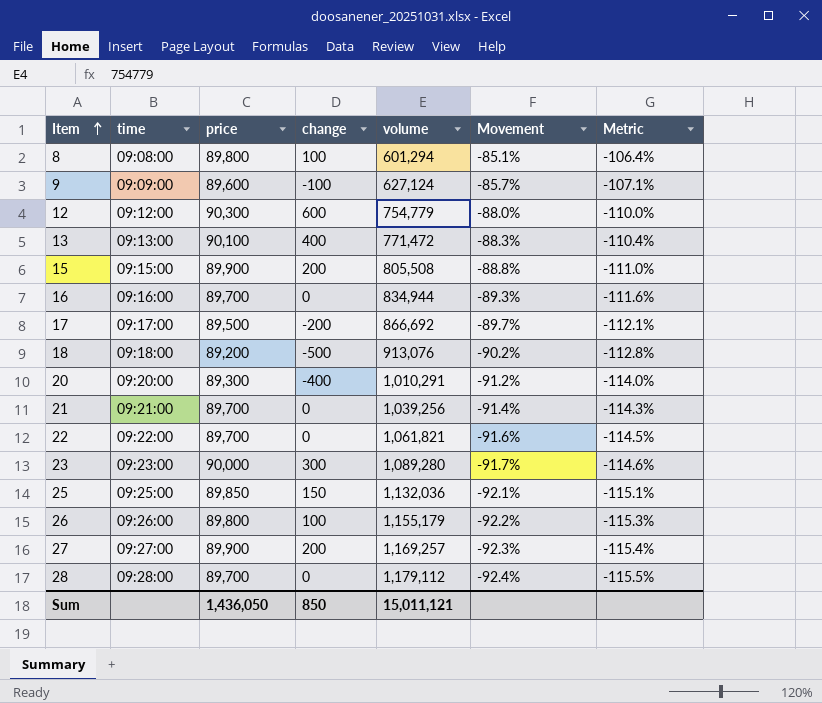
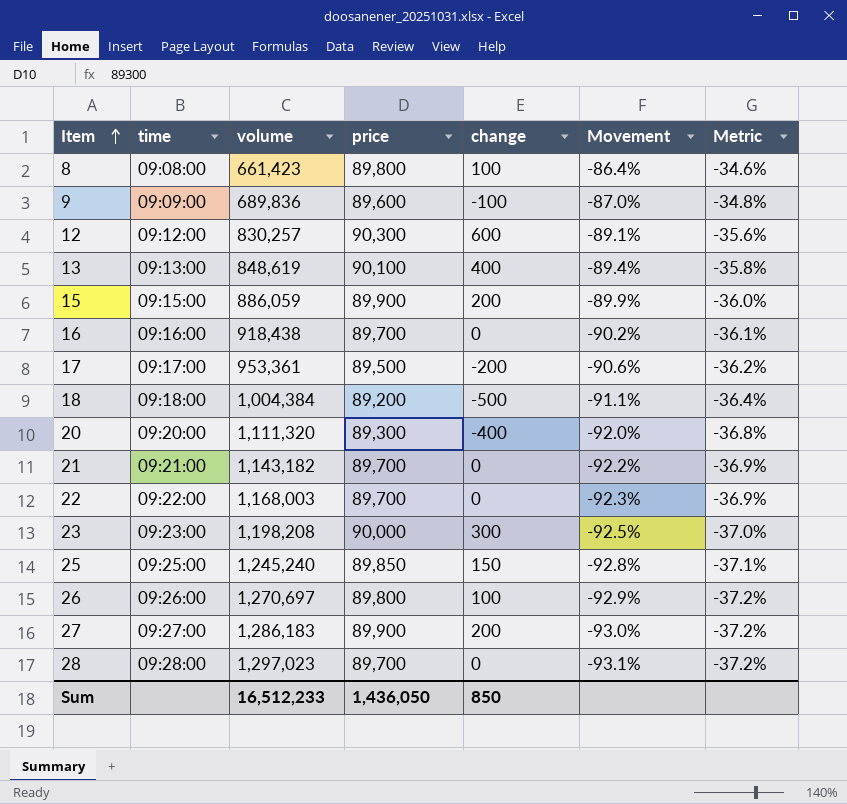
column volume | position: 5 -> 3
column Metric | formula: [Movement] * 1.25 -> [Movement] * 0.4
8 | volume: 601,294 -> 661,423
8 | Movement: -85.1% -> -86.4%
9 | volume: 627,124 -> 689,836
9 | Movement: -85.7% -> -87.0%
12 | volume: 754,779 -> 830,257
12 | Movement: -88.0% -> -89.1%
13 | volume: 771,472 -> 848,619
13 | Movement: -88.3% -> -89.4%
15 | volume: 805,508 -> 886,059
15 | Movement: -88.8% -> -89.9%
16 | volume: 834,944 -> 918,438
16 | Movement: -89.3% -> -90.2%
17 | volume: 866,692 -> 953,361
17 | Movement: -89.7% -> -90.6%
18 | volume: 913,076 -> 1,004,384
18 | Movement: -90.2% -> -91.1%
20 | volume: 1,010,291 -> 1,111,320
20 | Movement: -91.2% -> -92.0%
21 | volume: 1,039,256 -> 1,143,182
21 | Movement: -91.4% -> -92.2%
22 | volume: 1,061,821 -> 1,168,003
22 | Movement: -91.6% -> -92.3%
23 | volume: 1,089,280 -> 1,198,208
23 | Movement: -91.7% -> -92.5%
25 | volume: 1,132,036 -> 1,245,240
25 | Movement: -92.1% -> -92.8%
26 | volume: 1,155,179 -> 1,270,697
26 | Movement: -92.2% -> -92.9%
27 | volume: 1,169,257 -> 1,286,183
27 | Movement: -92.3% -> -93.0%
28 | volume: 1,179,112 -> 1,297,023
28 | Movement: -92.4% -> -93.1%
Sum | volume: 15,011,121 -> 16,512,233

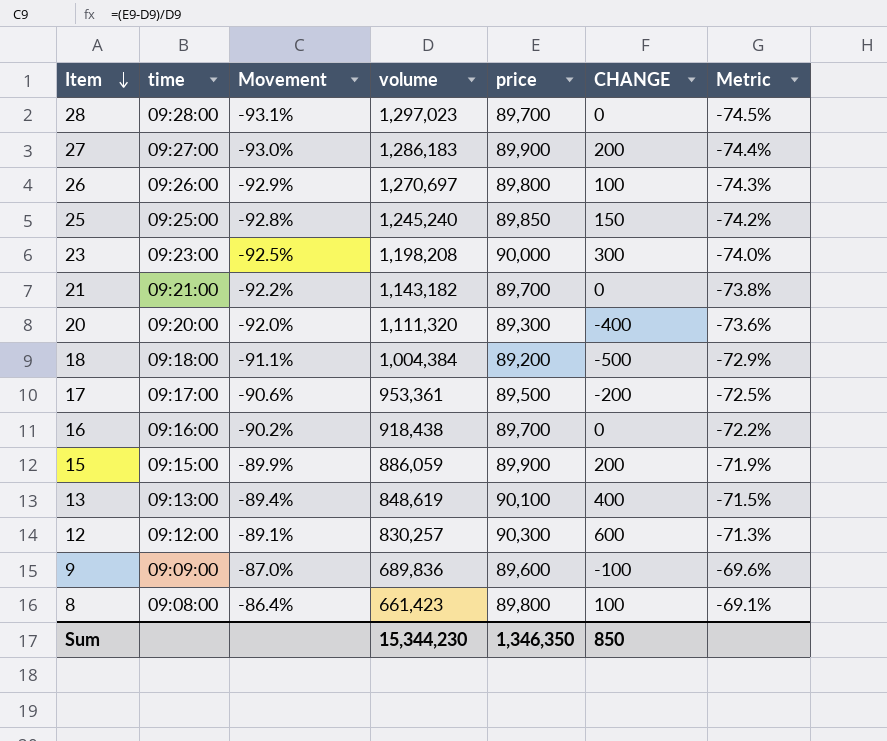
row order: Item ascending -> Item descending
column Movement | position: 6 -> 3
column name: change -> CHANGE
column Metric | formula: [Movement] * 0.4 -> [Movement] * 0.8
row 22: 09:22:00 | 1,168,003 | 89,700 | 0 | -92.3% | -36.9% -> none
Sum | volume: 16,512,233 -> 15,344,230
Sum | price: 1,436,050 -> 1,346,350

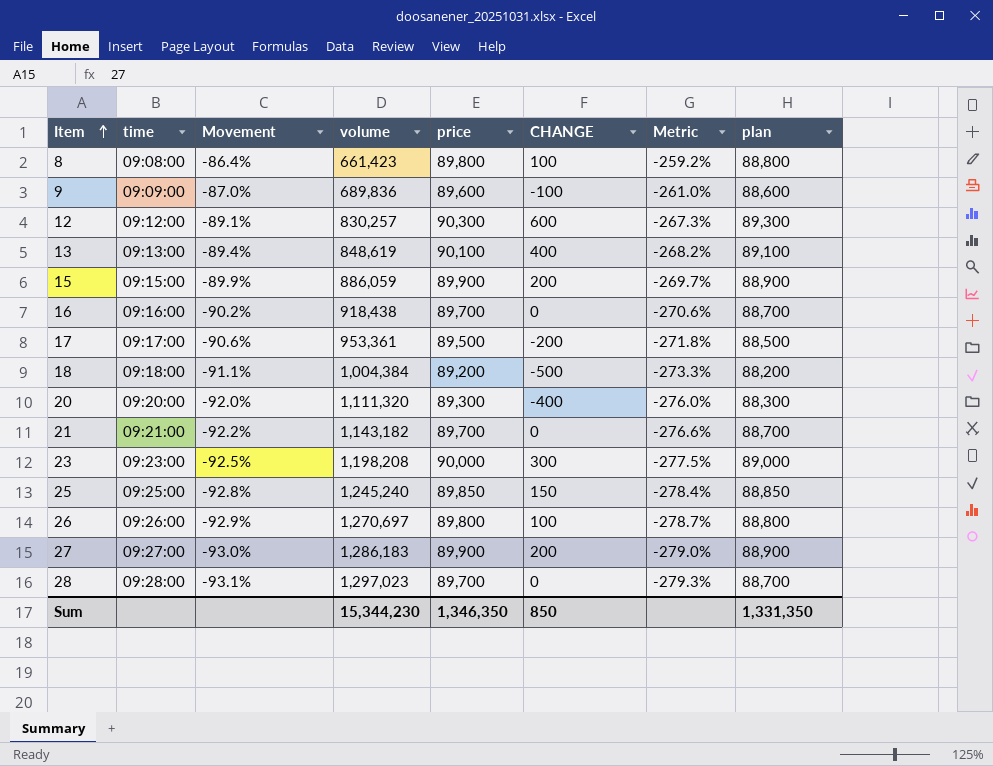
row order: Item descending -> Item ascending
column Metric | formula: [Movement] * 0.8 -> [Movement] * 3
column plan | formula: none -> [price] - 1000

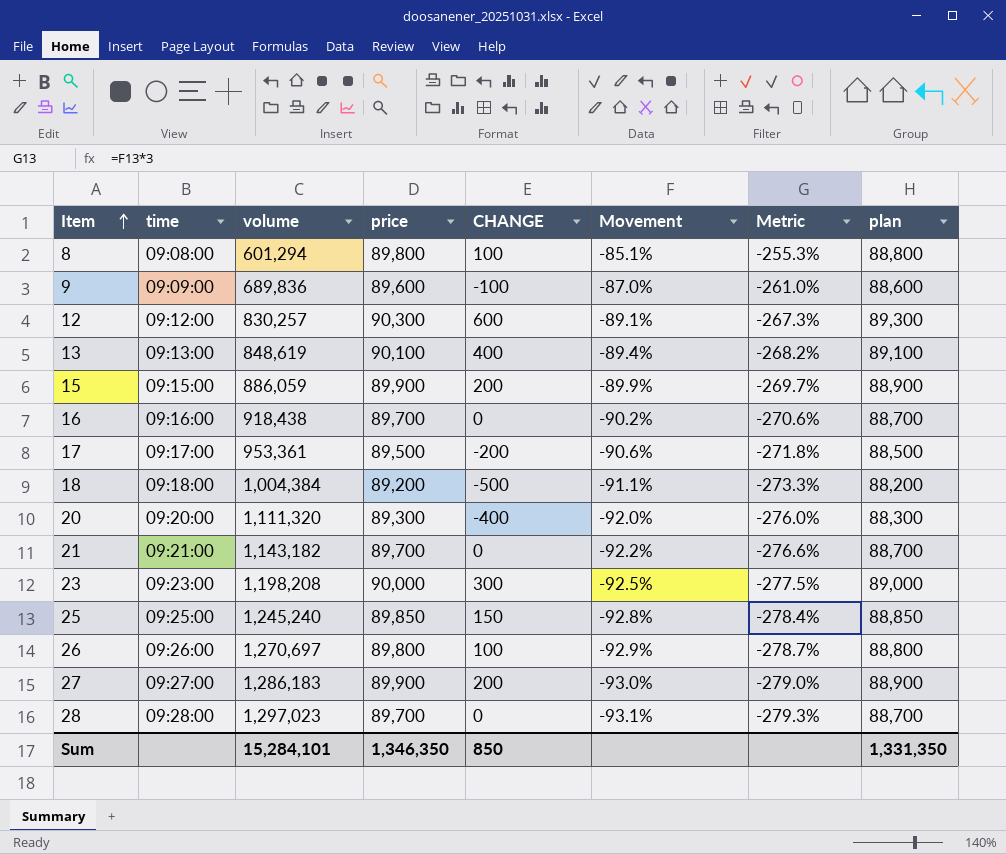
column Movement | position: 3 -> 6
8 | volume: 661,423 -> 601,294
8 | Movement: -86.4% -> -85.1%
8 | Metric: -259.2% -> -255.3%
Sum | volume: 15,344,230 -> 15,284,101

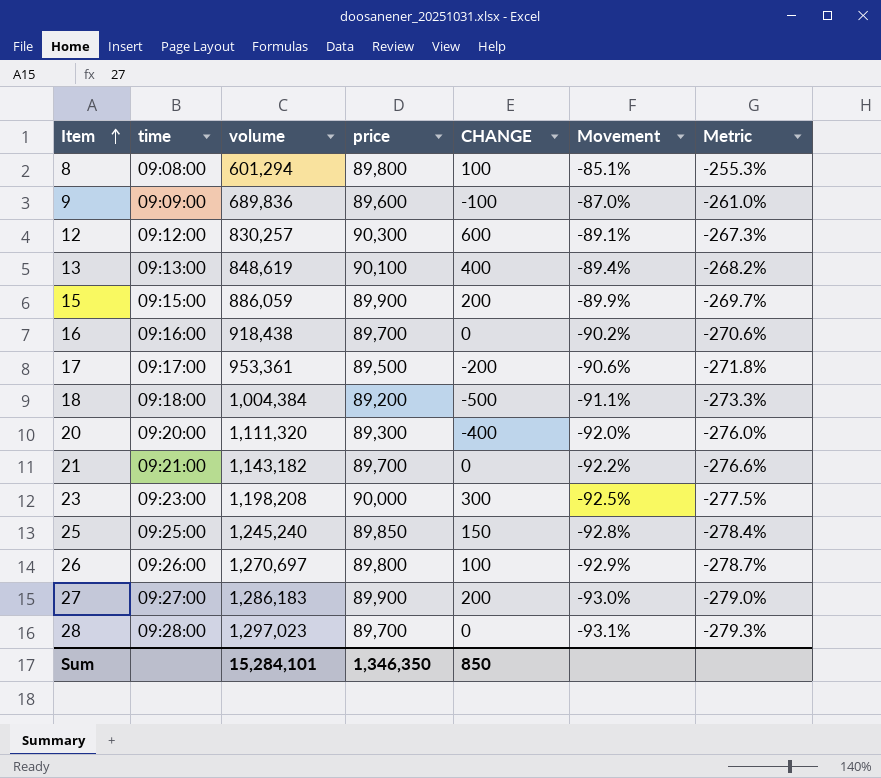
column plan | formula: [price] - 1000 -> none

